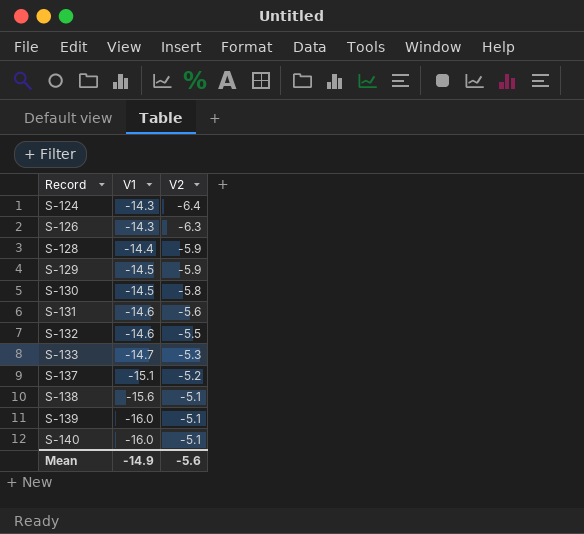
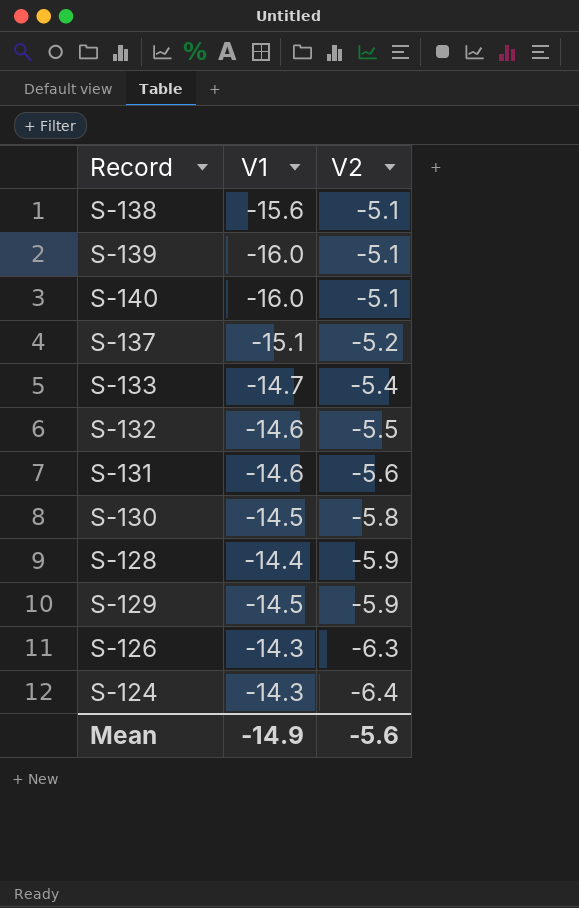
row order: Record ascending -> V2 descending
S-133 | V2: -5.3 -> -5.4

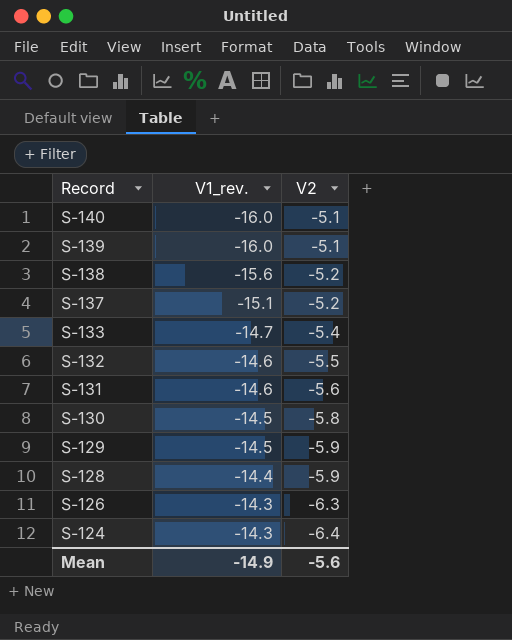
row order: V2 descending -> Record descending
column name: V1 -> V1_rev.
S-138 | V2: -5.1 -> -5.2

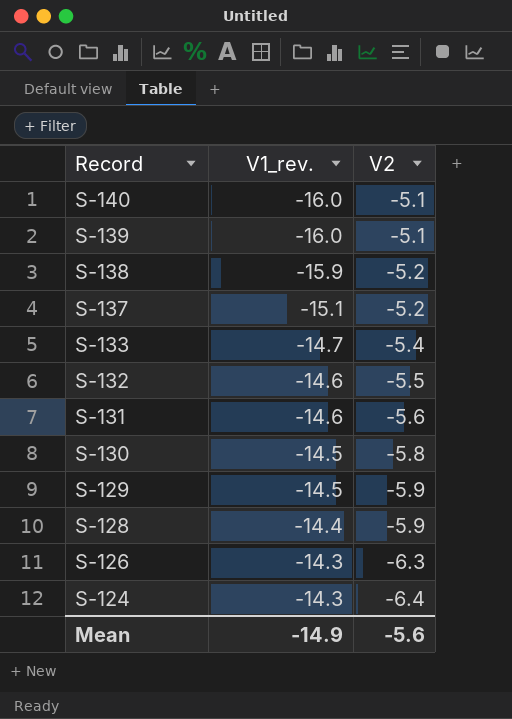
S-138 | V1_rev.: -15.6 -> -15.9

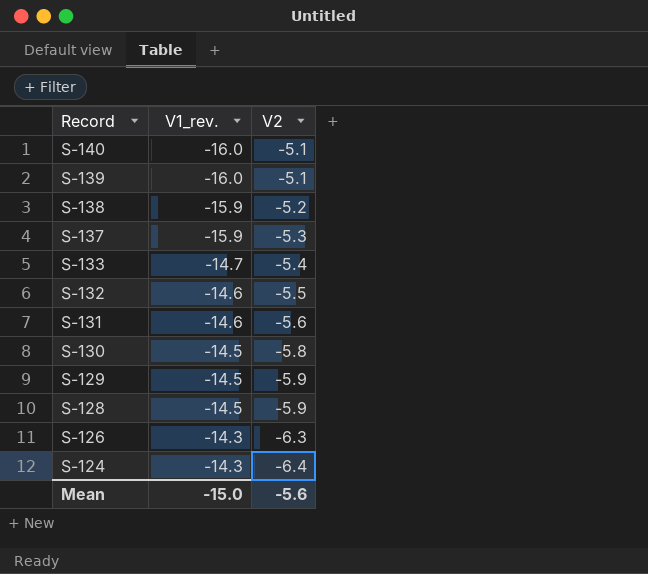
S-137 | V1_rev.: -15.1 -> -15.9
S-137 | V2: -5.2 -> -5.3
S-128 | V1_rev.: -14.4 -> -14.5
Mean | V1_rev.: -14.9 -> -15.0

